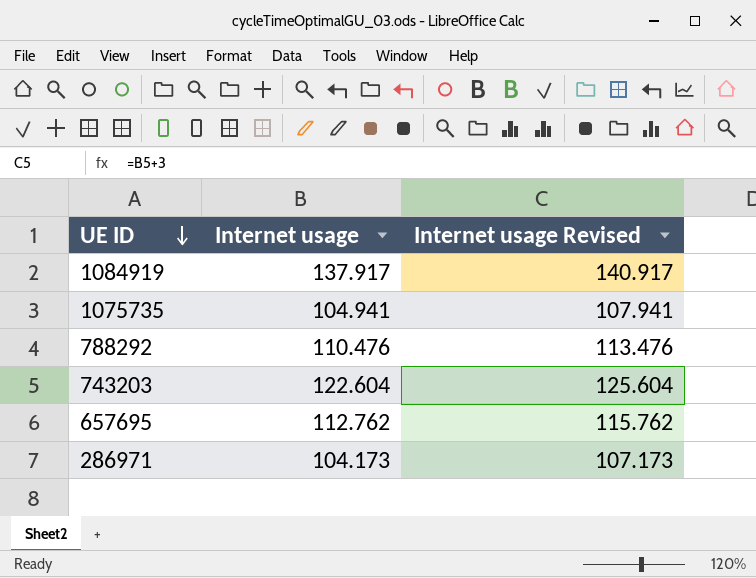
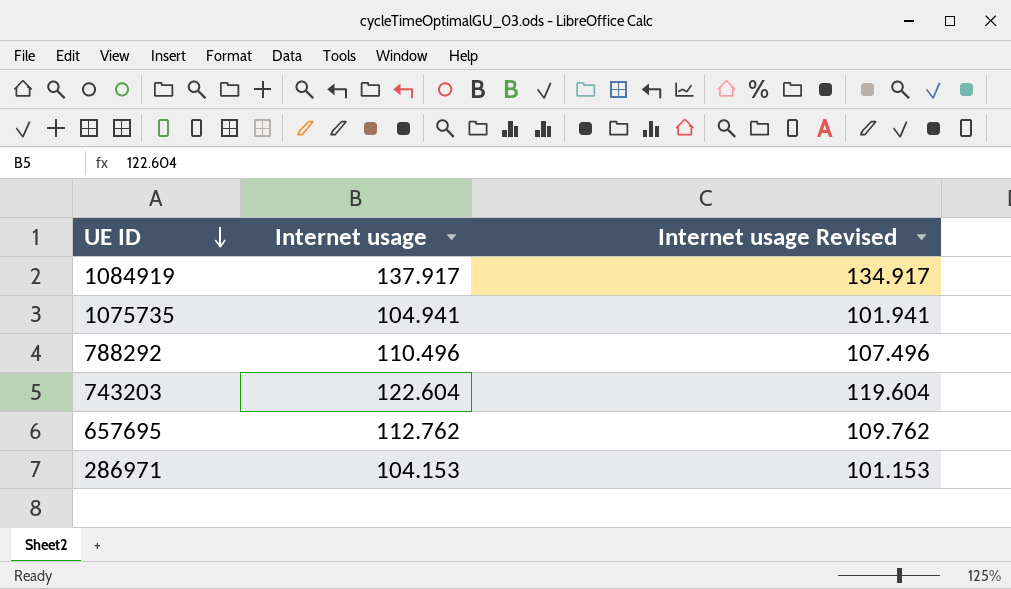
column Internet usage Revised | formula: [Internet usage] + 3 -> [Internet usage] - 3
788292 | Internet usage: 110.476 -> 110.496
286971 | Internet usage: 104.173 -> 104.153

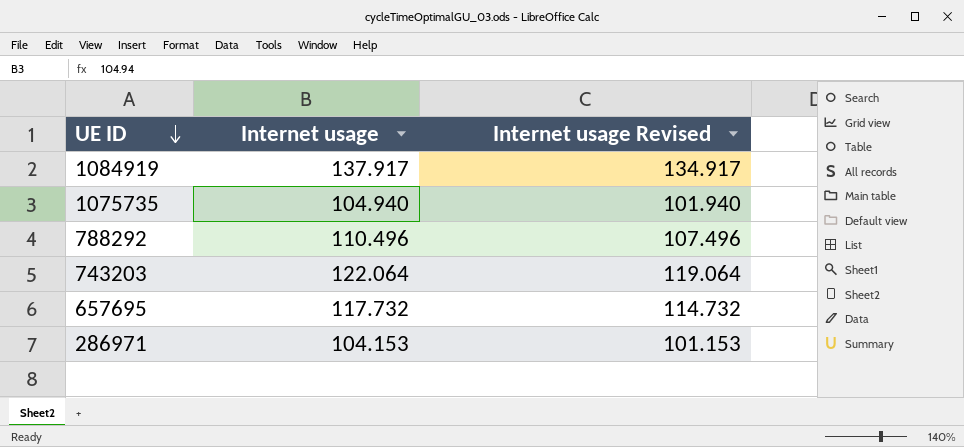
1075735 | Internet usage: 104.941 -> 104.940
1075735 | Internet usage Revised: 101.941 -> 101.940
743203 | Internet usage: 122.604 -> 122.064
743203 | Internet usage Revised: 119.604 -> 119.064
657695 | Internet usage: 112.762 -> 117.732
657695 | Internet usage Revised: 109.762 -> 114.732

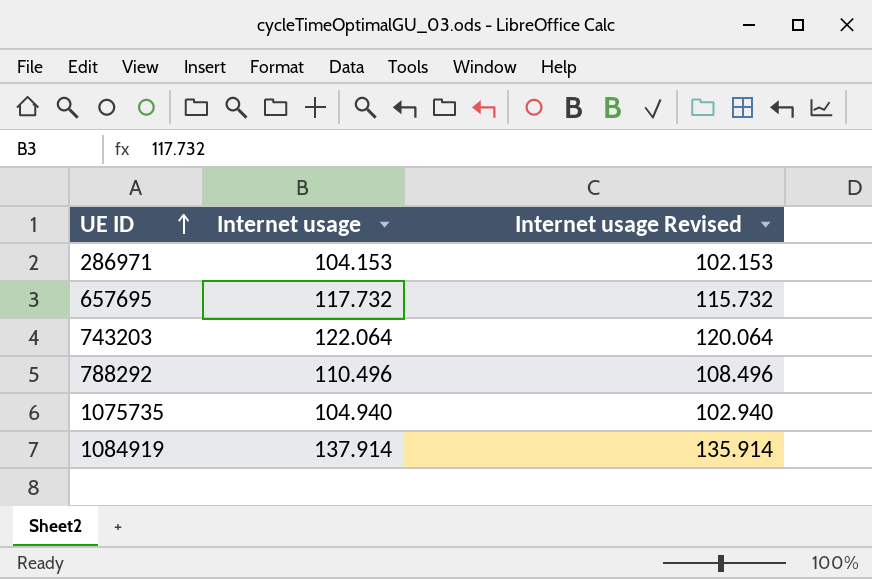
row order: UE ID descending -> UE ID ascending
column Internet usage Revised | formula: [Internet usage] - 3 -> [Internet usage] - 2
1084919 | Internet usage: 137.917 -> 137.914

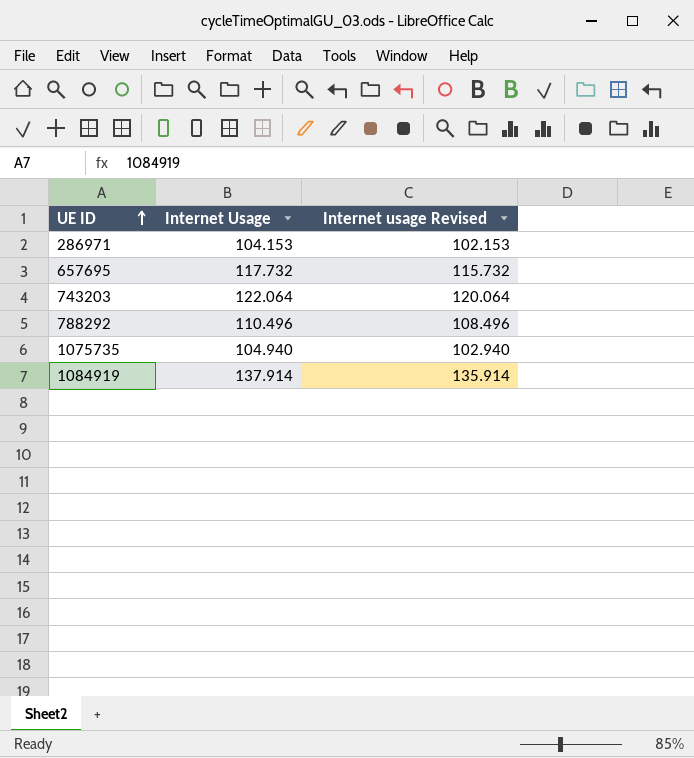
column name: Internet usage -> Internet Usage

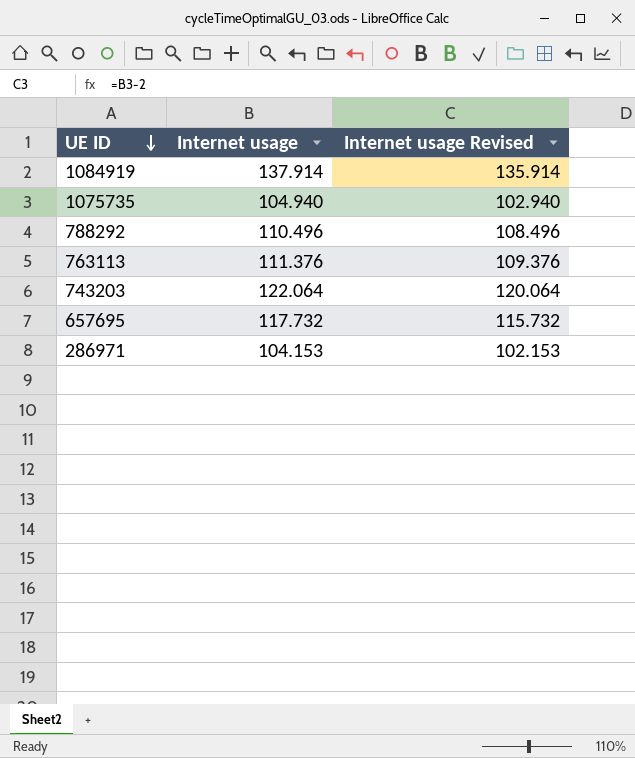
row order: UE ID ascending -> UE ID descending
column name: Internet Usage -> Internet usage
row 763113: none -> 111.376 | 109.376

